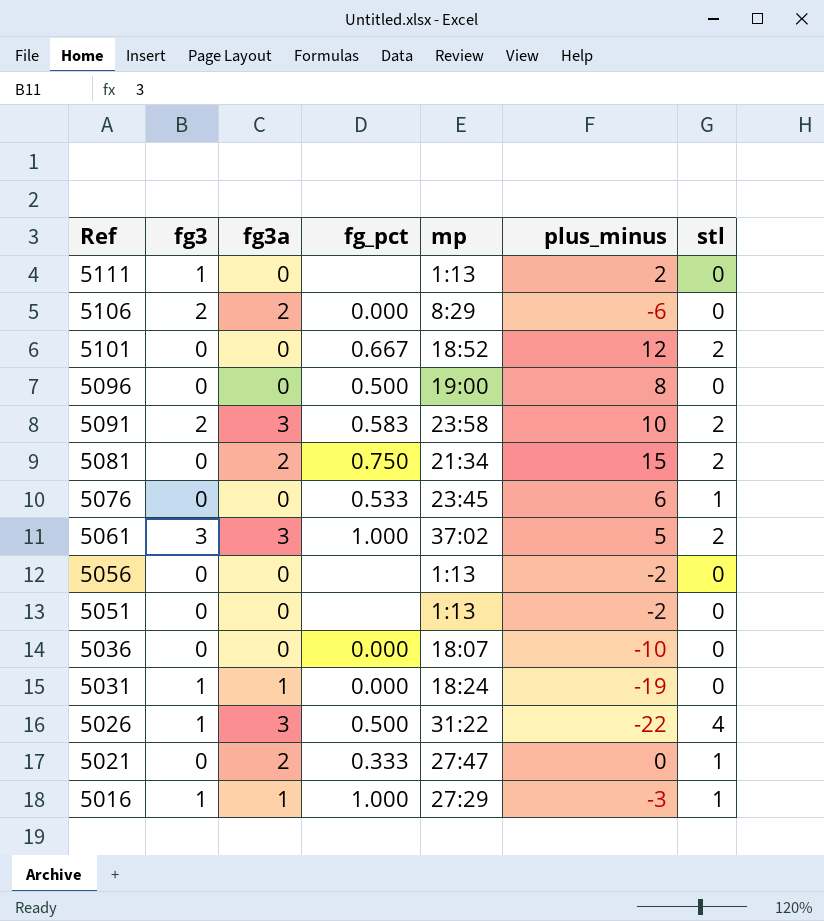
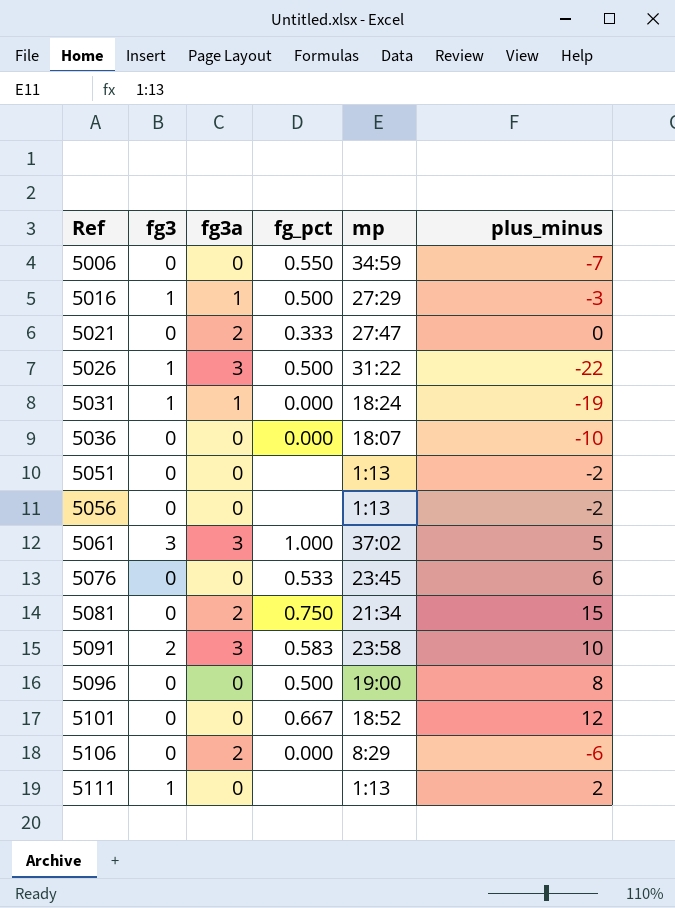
row order: Ref descending -> Ref ascending
column stl | position: 7 -> none
row 5006: none -> 0 | 0 | 0.550 | 34:59 | -7
5016 | fg_pct: 1.000 -> 0.500
5106 | fg3: 2 -> 0

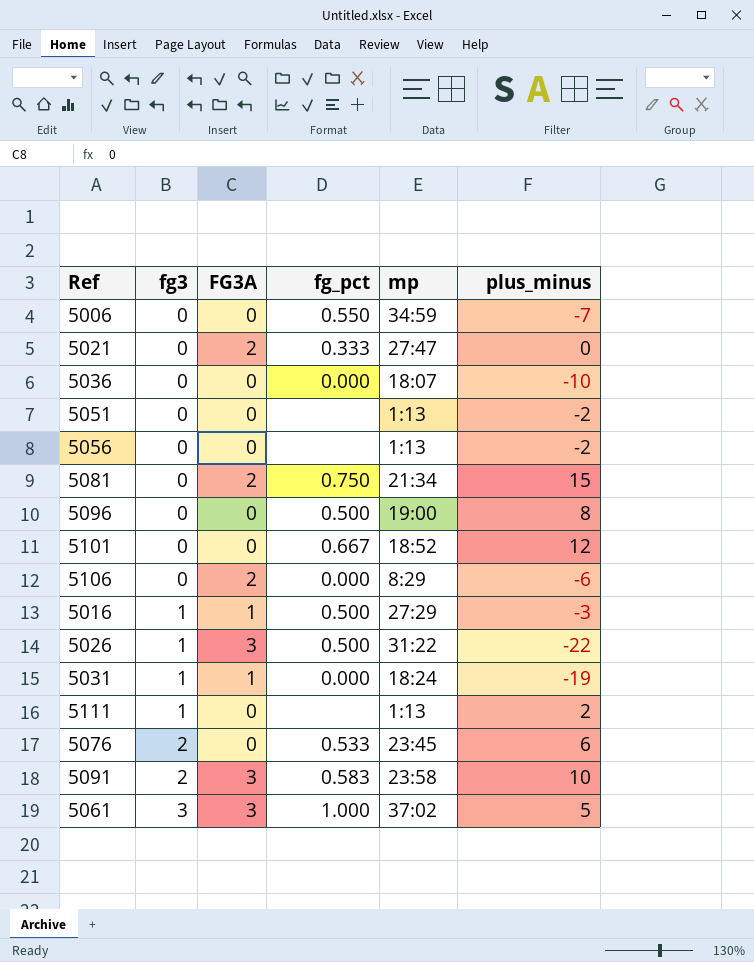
row order: Ref ascending -> fg3 ascending
column name: fg3a -> FG3A
5076 | fg3: 0 -> 2

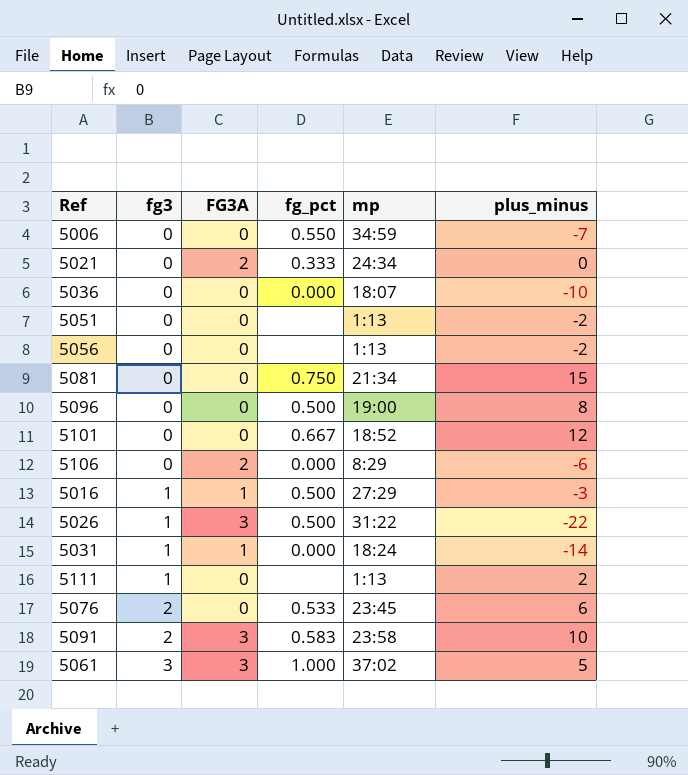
5021 | mp: 27:47 -> 24:34
5081 | FG3A: 2 -> 0
5031 | plus_minus: -19 -> -14

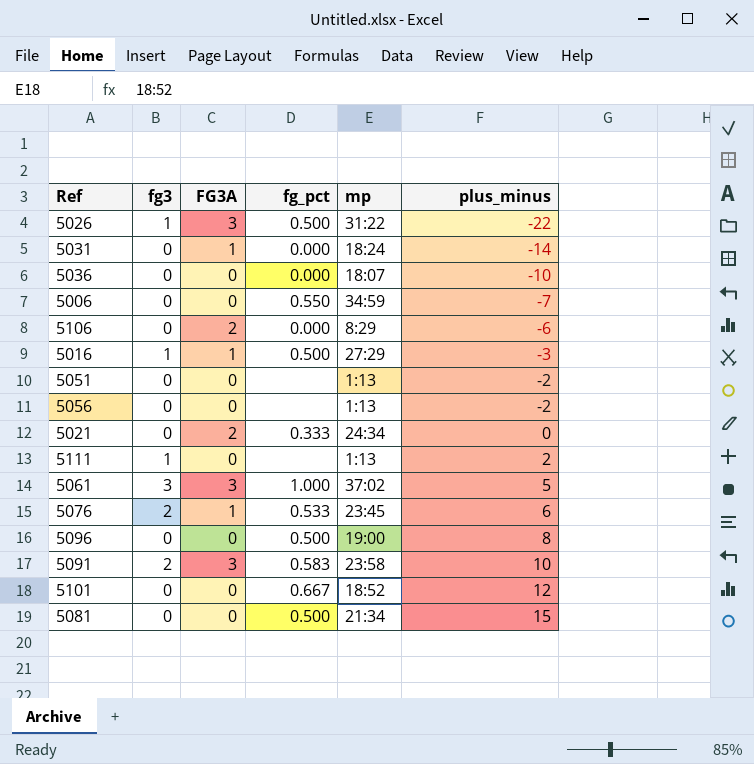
row order: fg3 ascending -> plus_minus ascending
5031 | fg3: 1 -> 0
5076 | FG3A: 0 -> 1
5081 | fg_pct: 0.750 -> 0.500

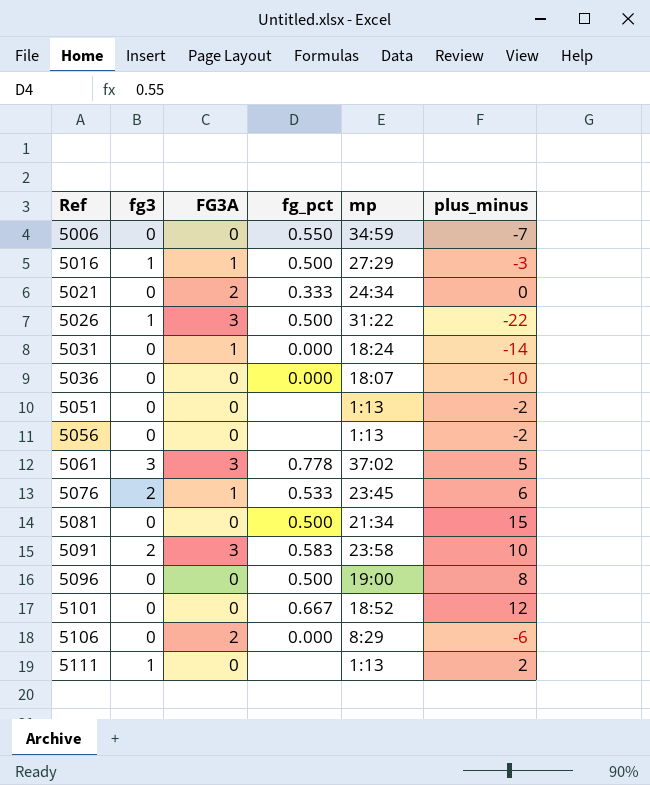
row order: plus_minus ascending -> Ref ascending
5061 | fg_pct: 1.000 -> 0.778

